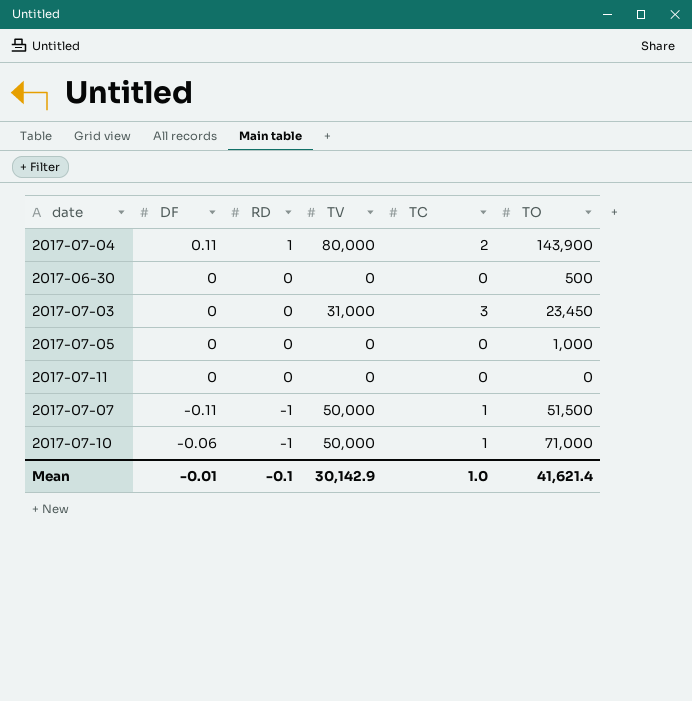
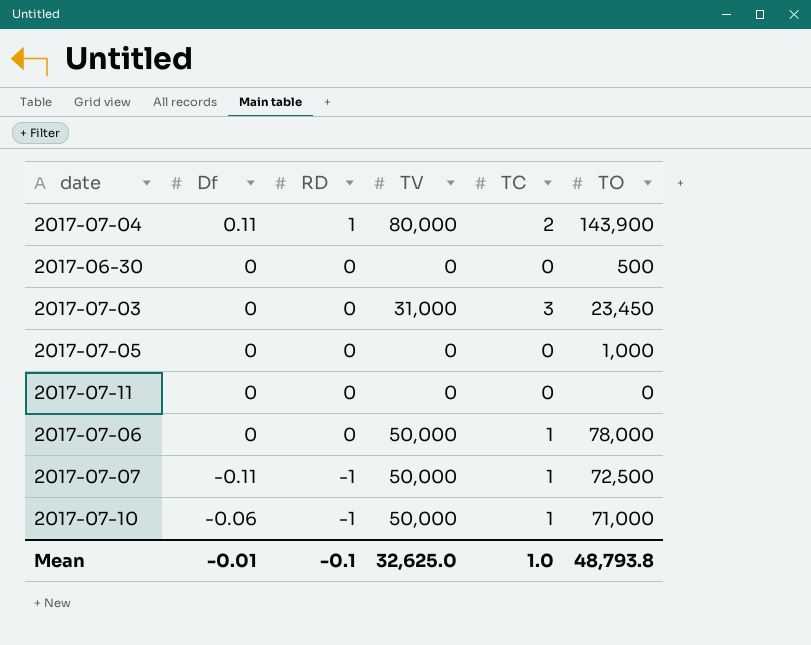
column name: DF -> Df
row 2017-07-06: none -> 0 | 0 | 50,000 | 1 | 78,000
2017-07-07 | TO: 51,500 -> 72,500
Mean | TV: 30,142.9 -> 32,625.0
Mean | TO: 41,621.4 -> 48,793.8

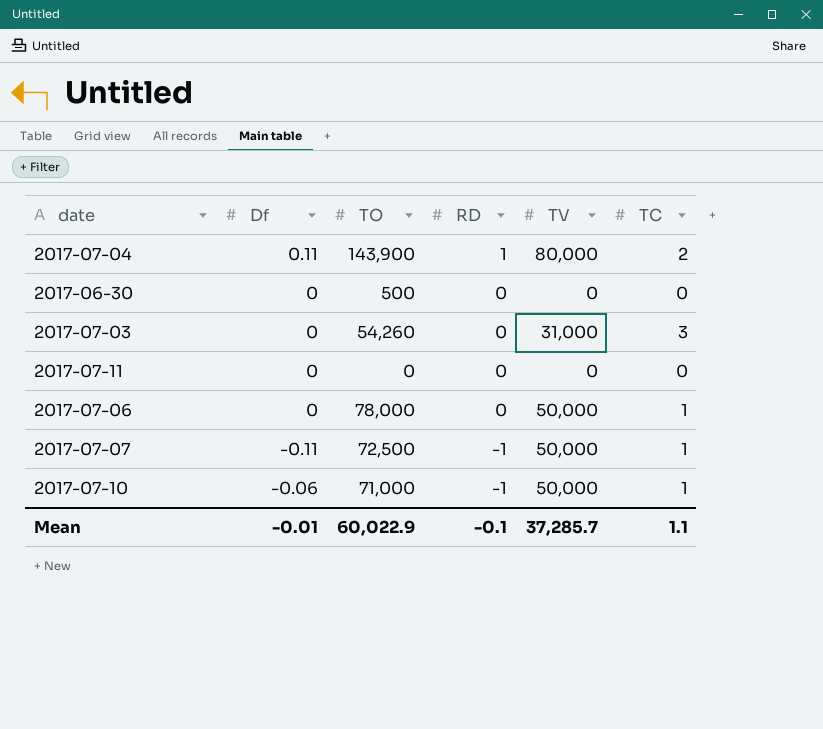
column TO | position: 6 -> 3
row 2017-07-05: 0 | 0 | 0 | 0 | 1,000 -> none
2017-07-03 | TO: 23,450 -> 54,260
Mean | TO: 48,793.8 -> 60,022.9
Mean | TV: 32,625.0 -> 37,285.7
Mean | TC: 1.0 -> 1.1

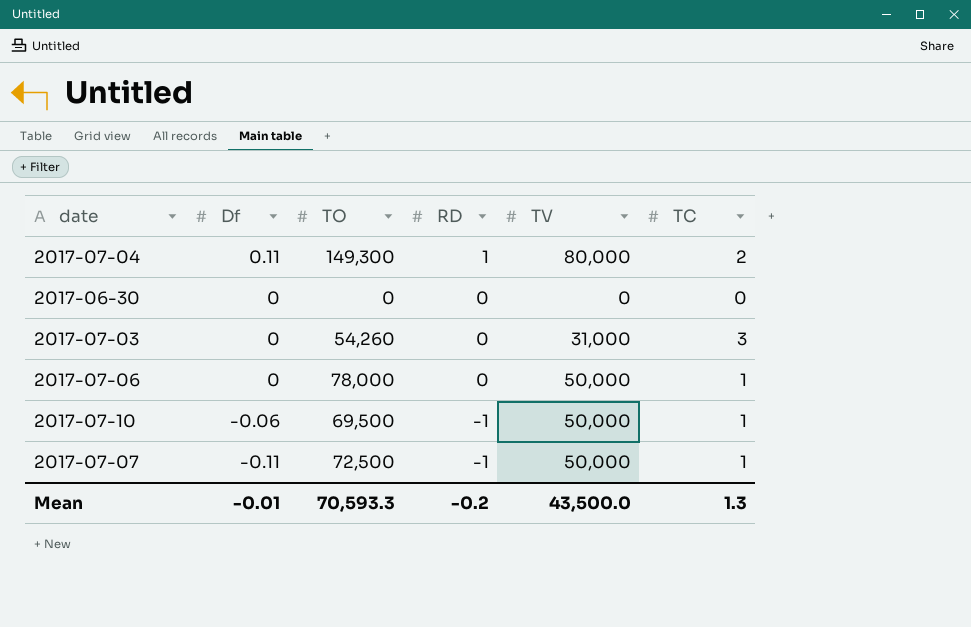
row order: RD descending -> Df descending
row 2017-07-11: 0 | 0 | 0 | 0 | 0 -> none
2017-07-04 | TO: 143,900 -> 149,300
2017-06-30 | TO: 500 -> 0
2017-07-10 | TO: 71,000 -> 69,500
Mean | TO: 60,022.9 -> 70,593.3
Mean | RD: -0.1 -> -0.2
Mean | TV: 37,285.7 -> 43,500.0
Mean | TC: 1.1 -> 1.3

